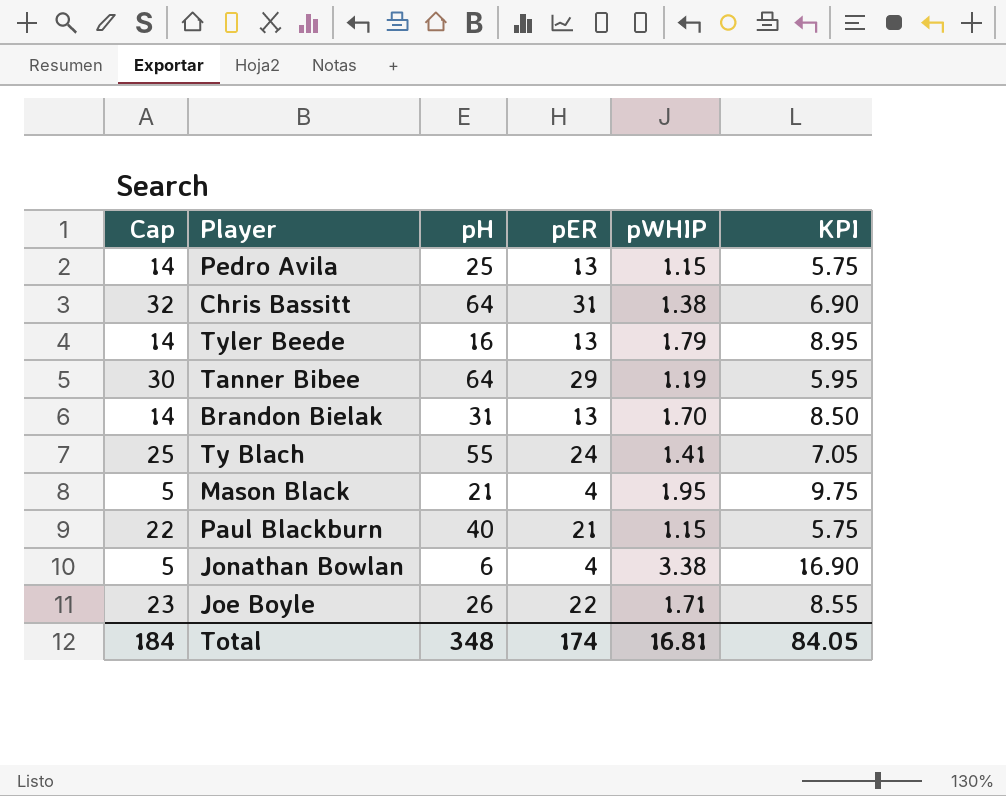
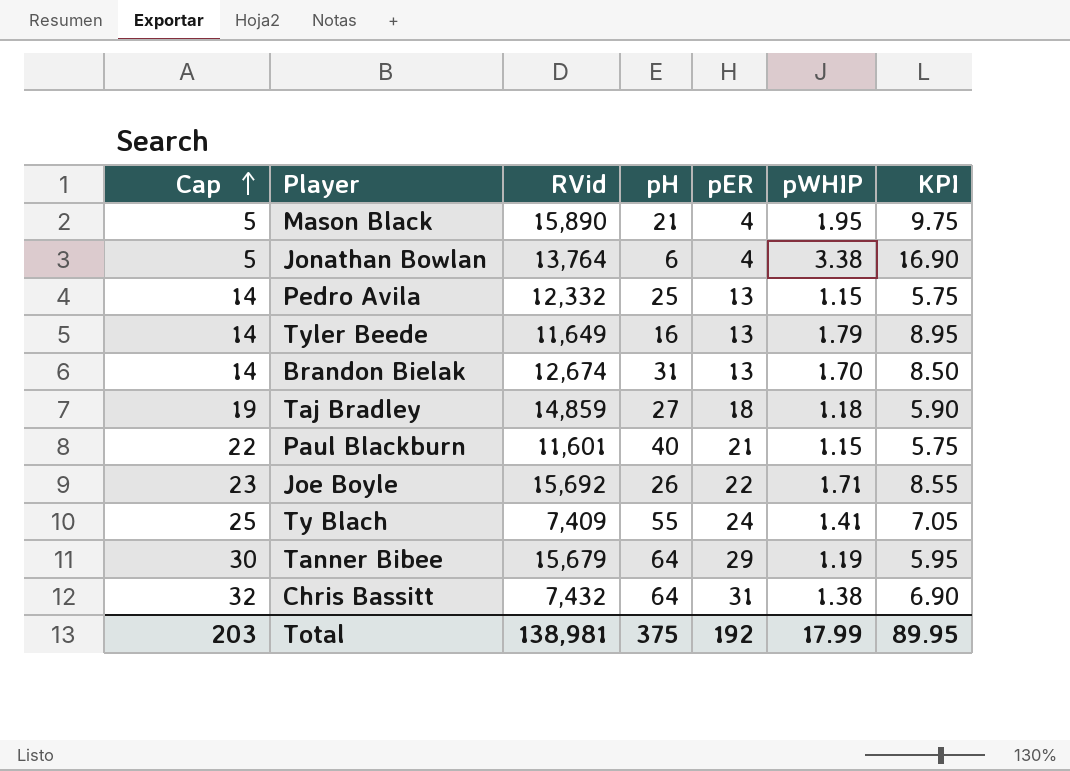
row order: none -> Cap ascending
column RVid | position: none -> 3
row Taj Bradley: none -> 19 | 14,859 | 27 | 18 | 1.18 | 5.90
Total | Cap: 184 -> 203
Total | pH: 348 -> 375
Total | pER: 174 -> 192
Total | pWHIP: 16.81 -> 17.99
Total | KPI: 84.05 -> 89.95

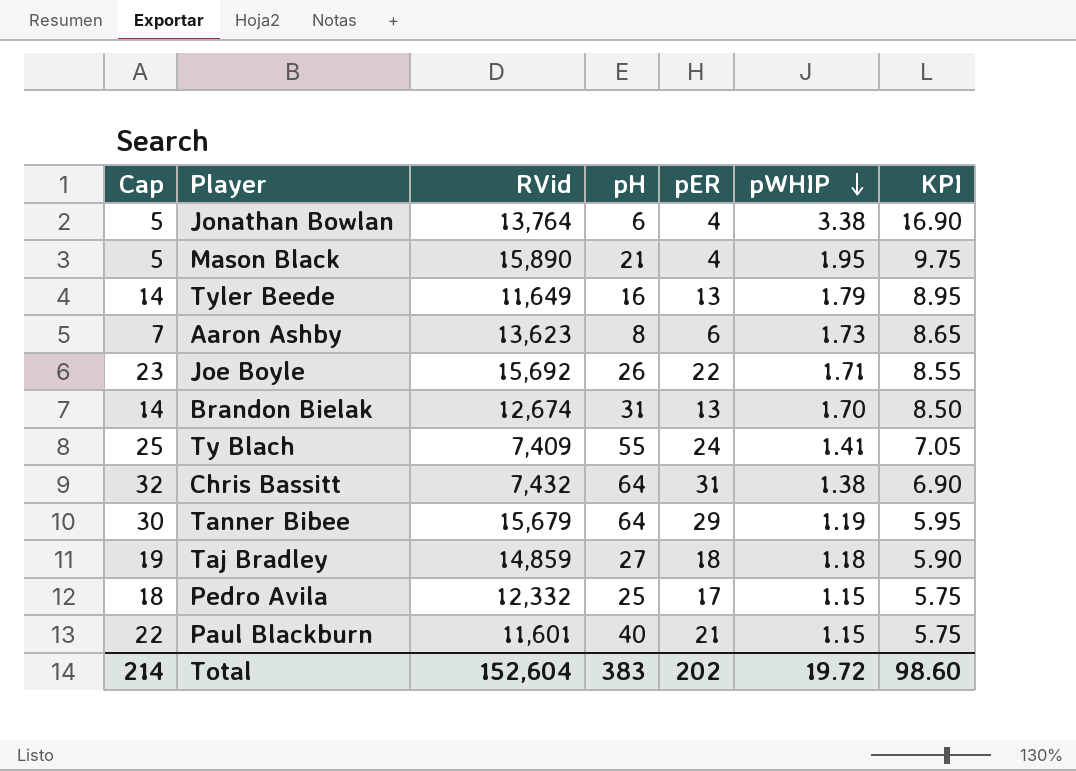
row order: Cap ascending -> pWHIP descending
row Aaron Ashby: none -> 7 | 13,623 | 8 | 6 | 1.73 | 8.65
Pedro Avila | Cap: 14 -> 18
Pedro Avila | pER: 13 -> 17
Total | Cap: 203 -> 214
Total | RVid: 138,981 -> 152,604
Total | pH: 375 -> 383
Total | pER: 192 -> 202
Total | pWHIP: 17.99 -> 19.72
Total | KPI: 89.95 -> 98.60

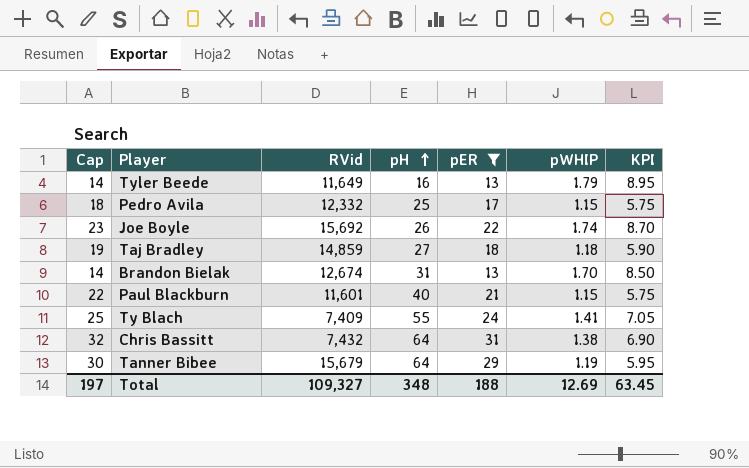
filter: none -> pER >= 13
row order: pWHIP descending -> pH ascending
Joe Boyle | pWHIP: 1.71 -> 1.74
Joe Boyle | KPI: 8.55 -> 8.70
Total | Cap: 214 -> 197
Total | RVid: 152,604 -> 109,327
Total | pH: 383 -> 348
Total | pER: 202 -> 188
Total | pWHIP: 19.72 -> 12.69
Total | KPI: 98.60 -> 63.45

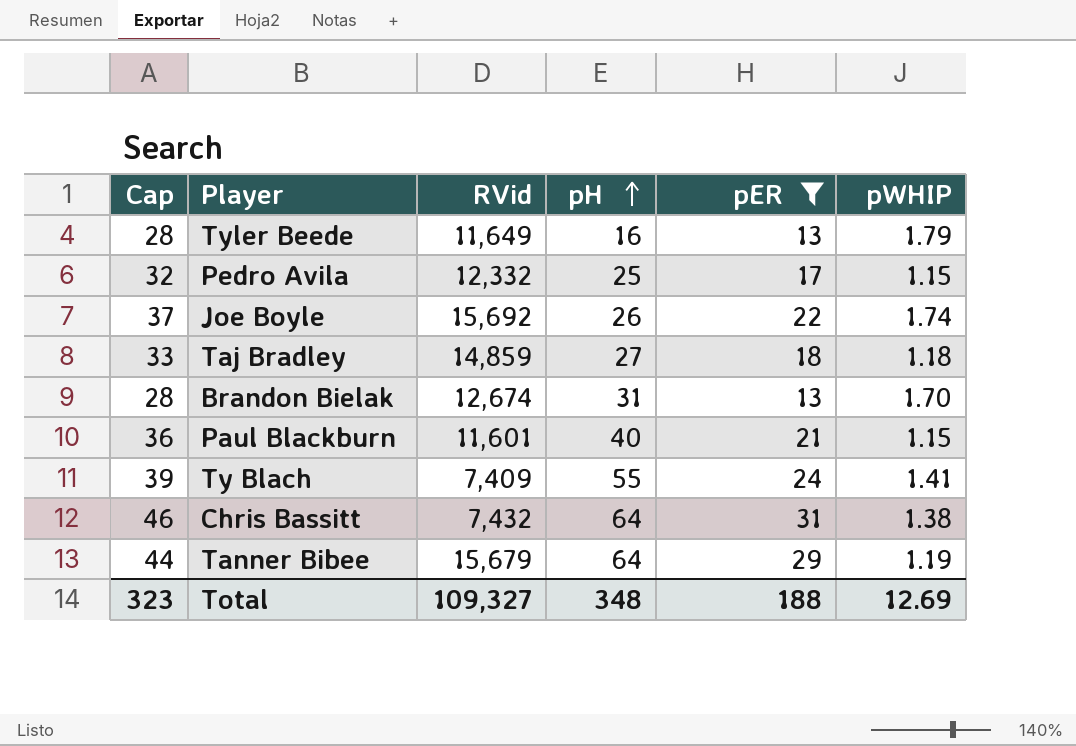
column KPI | formula: [pWHIP] * 5 -> none
column Cap | formula: [pER] + 1 -> [pER] + 15
Total | Cap: 197 -> 323

